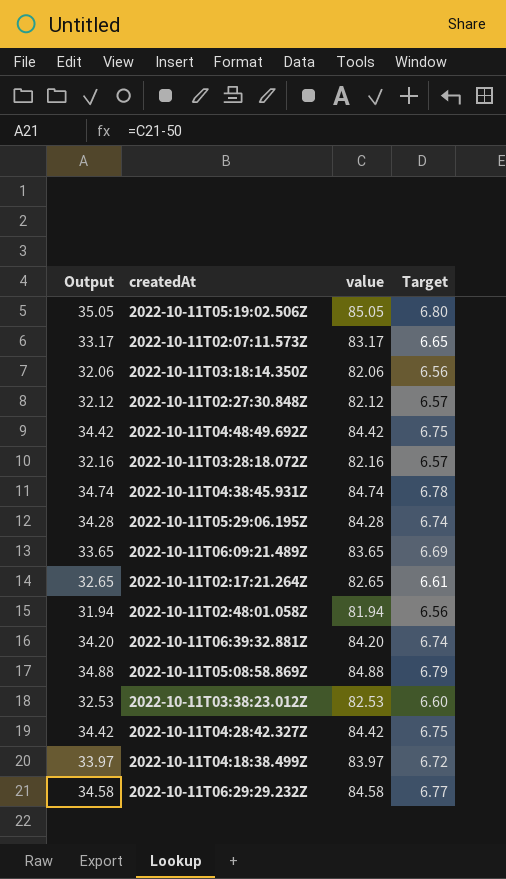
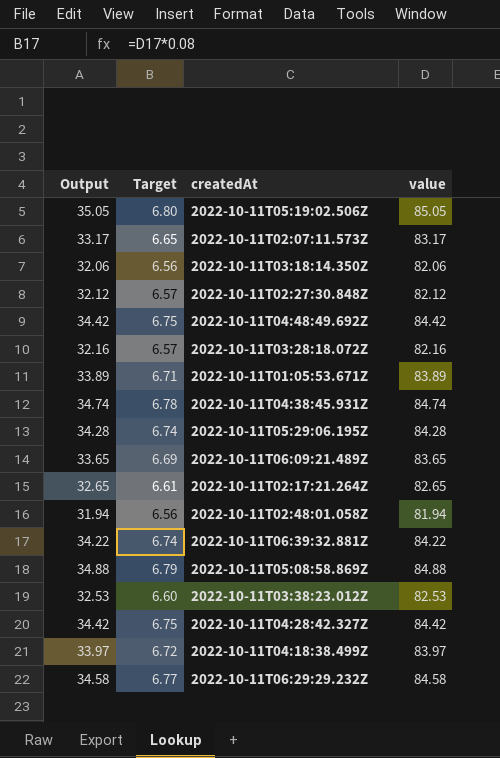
column Target | position: 4 -> 2
row 2022-10-11T01:05:53.671Z: none -> 33.89 | 6.71 | 83.89
2022-10-11T06:39:32.881Z | Output: 34.20 -> 34.22
2022-10-11T06:39:32.881Z | value: 84.20 -> 84.22

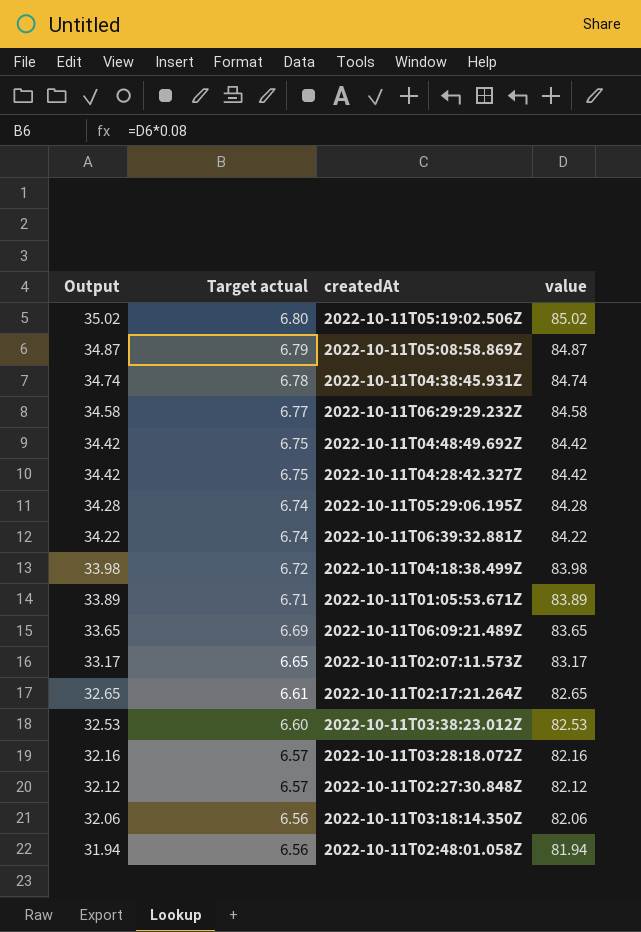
row order: none -> Output descending
column name: Target -> Target actual
2022-10-11T05:19:02.506Z | Output: 35.05 -> 35.02
2022-10-11T05:19:02.506Z | value: 85.05 -> 85.02
2022-10-11T05:08:58.869Z | Output: 34.88 -> 34.87
2022-10-11T05:08:58.869Z | value: 84.88 -> 84.87
2022-10-11T04:18:38.499Z | Output: 33.97 -> 33.98
2022-10-11T04:18:38.499Z | value: 83.97 -> 83.98

